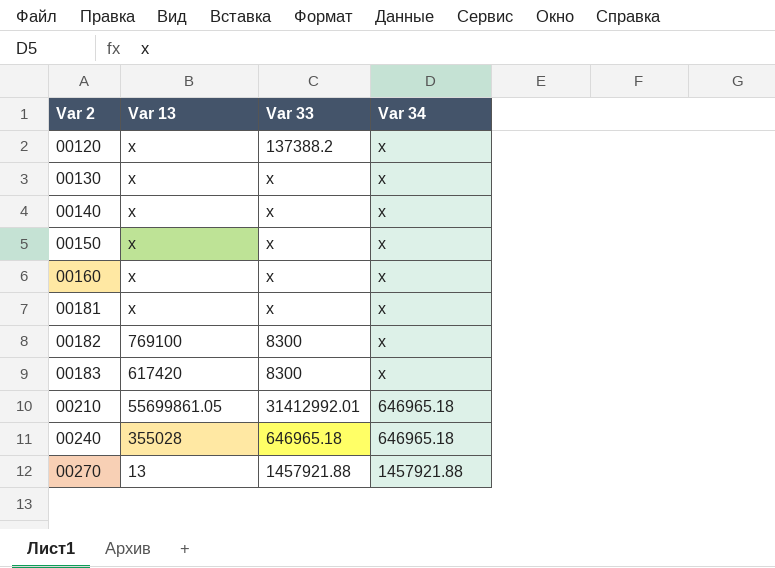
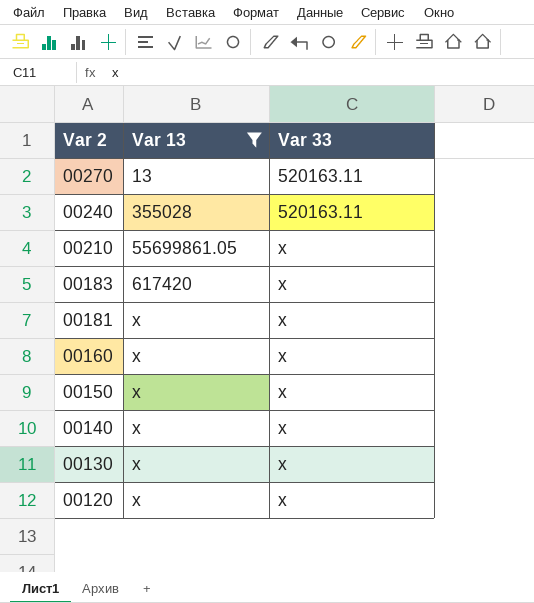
filter: none -> Var 13 != 769100
row order: Var 2 ascending -> Var 2 descending
column Var 34 | position: 4 -> none
00270 | Var 33: 1457921.88 -> 520163.11
00240 | Var 33: 646965.18 -> 520163.11
00210 | Var 33: 31412992.01 -> х
00183 | Var 33: 8300 -> х
00120 | Var 33: 137388.2 -> х

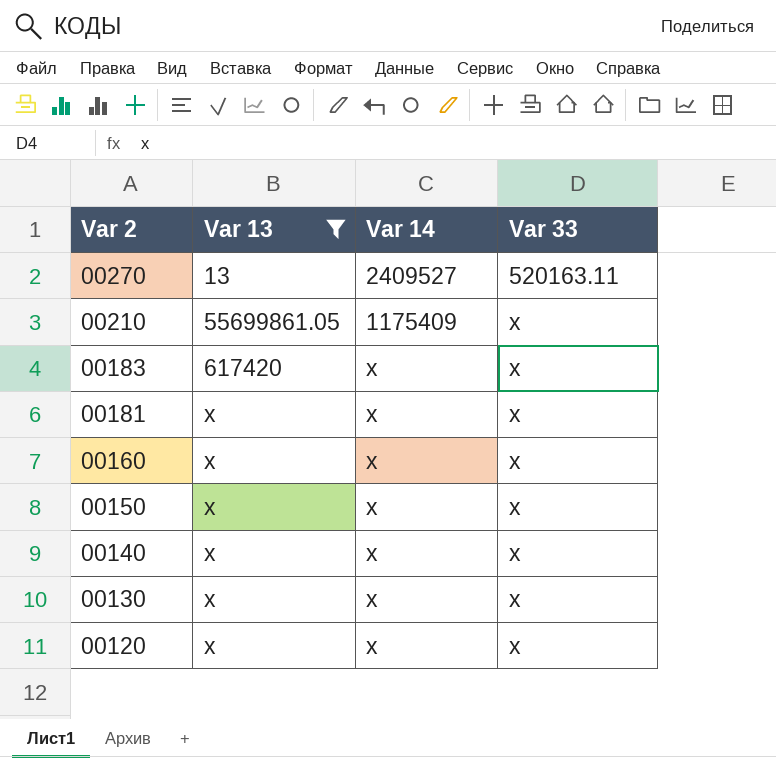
column Var 14 | position: none -> 3
row 00240: 355028 | 520163.11 -> none

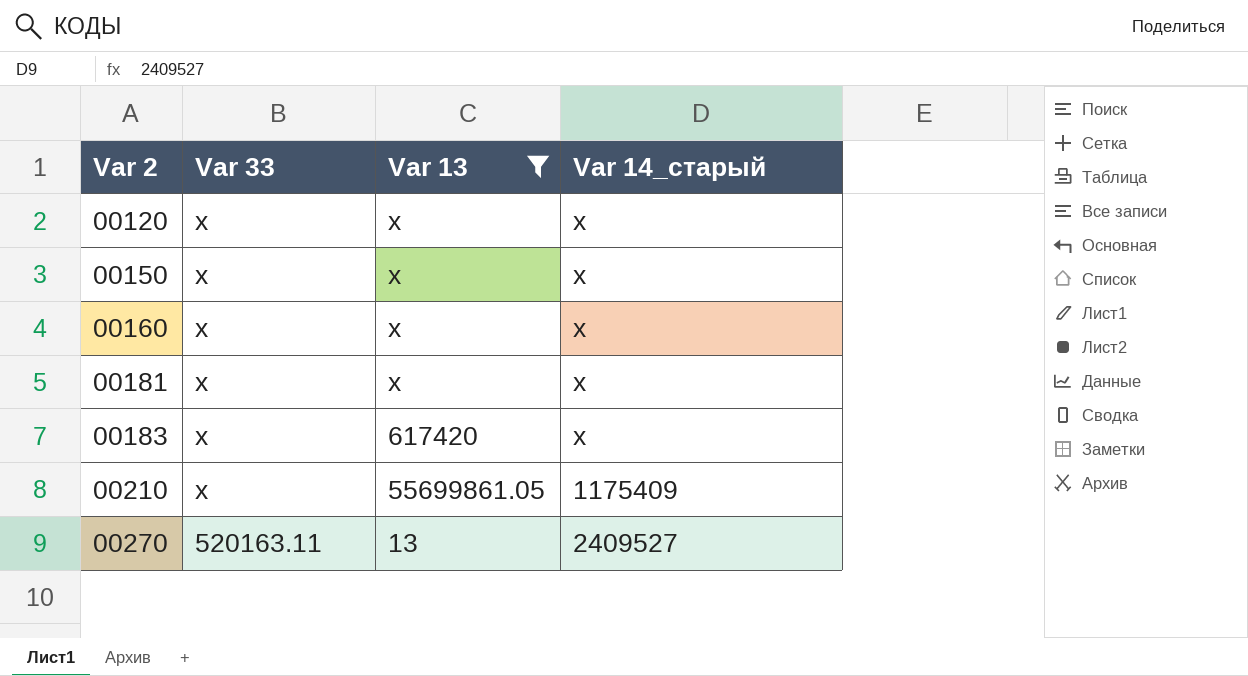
row order: Var 2 descending -> Var 2 ascending
column Var 33 | position: 4 -> 2
column name: Var 14 -> Var 14_старый
row 00140: х | х | х -> none
row 00130: х | х | х -> none

